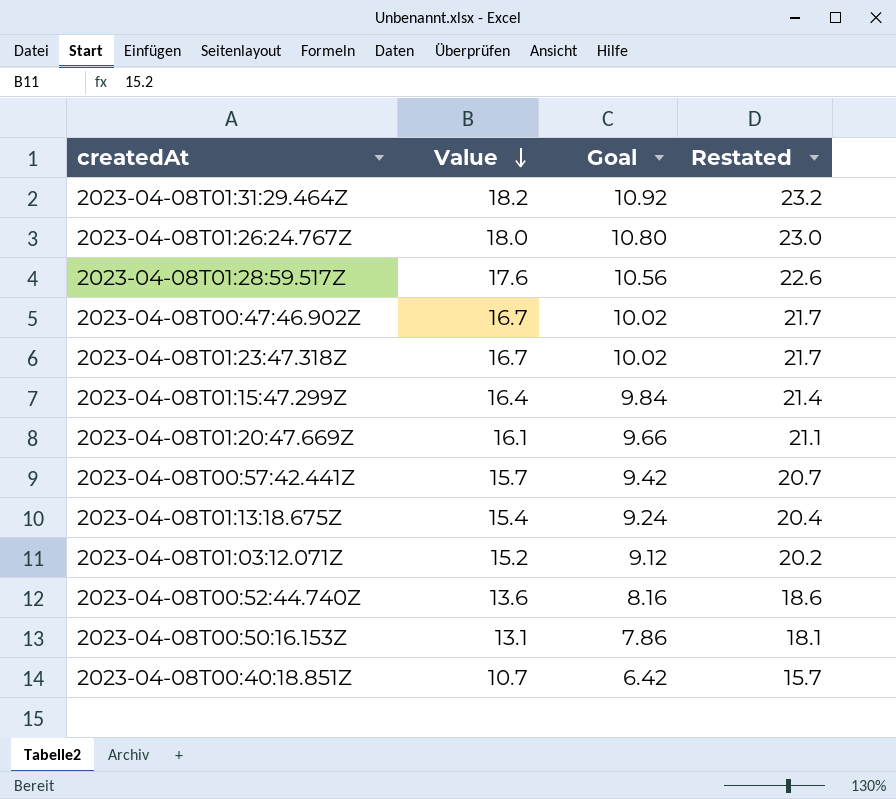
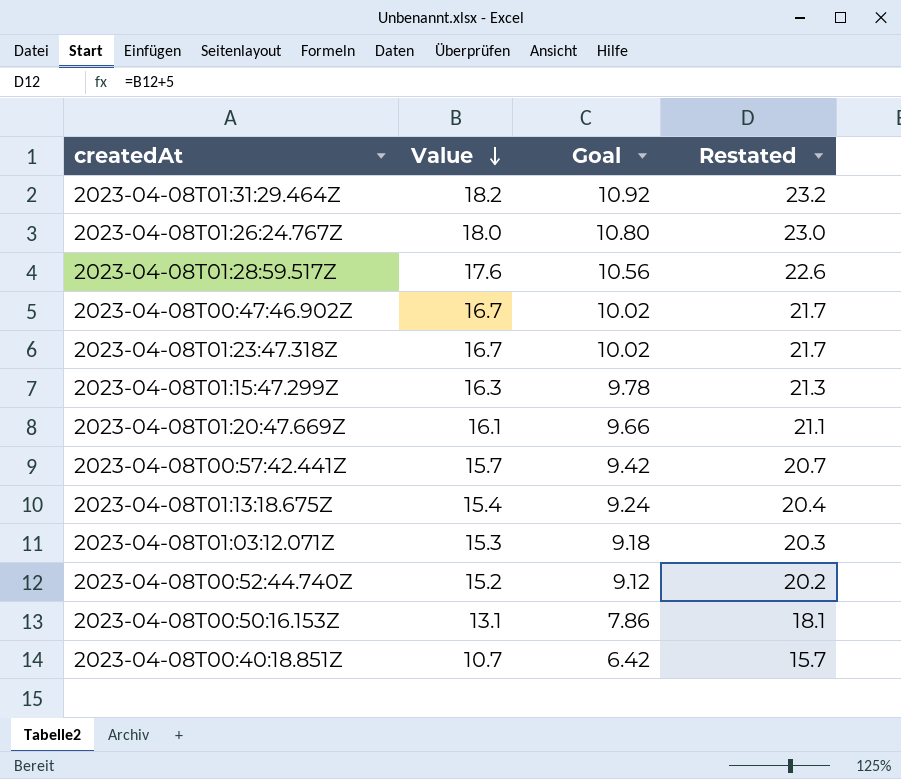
2023-04-08T01:15:47.299Z | Value: 16.4 -> 16.3
2023-04-08T01:15:47.299Z | Goal: 9.84 -> 9.78
2023-04-08T01:15:47.299Z | Restated: 21.4 -> 21.3
2023-04-08T01:03:12.071Z | Value: 15.2 -> 15.3
2023-04-08T01:03:12.071Z | Goal: 9.12 -> 9.18
2023-04-08T01:03:12.071Z | Restated: 20.2 -> 20.3
2023-04-08T00:52:44.740Z | Value: 13.6 -> 15.2
2023-04-08T00:52:44.740Z | Goal: 8.16 -> 9.12
2023-04-08T00:52:44.740Z | Restated: 18.6 -> 20.2

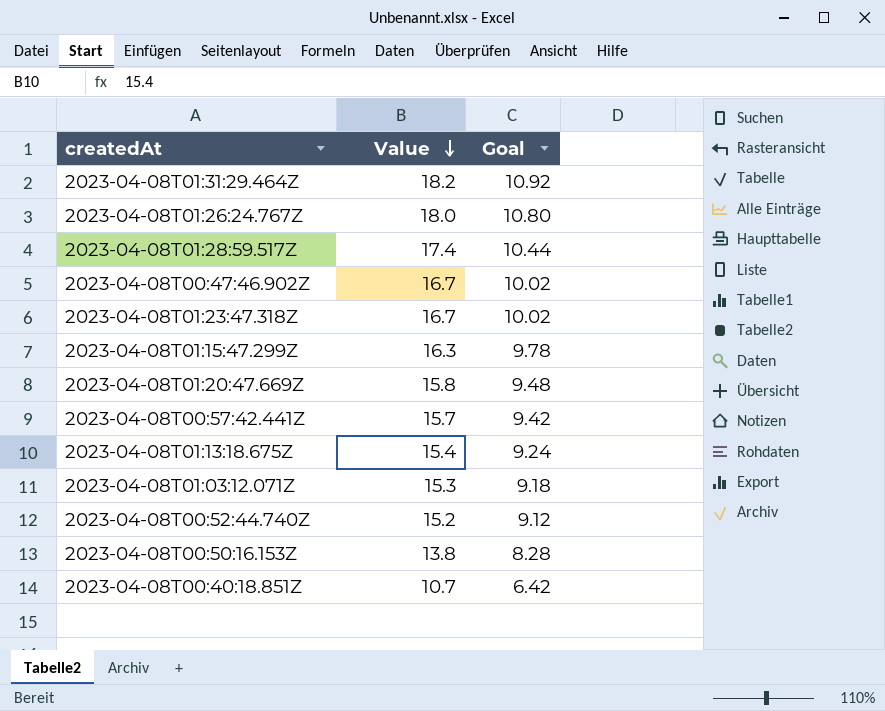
column Restated | formula: [Value] + 5 -> none
2023-04-08T01:28:59.517Z | Value: 17.6 -> 17.4
2023-04-08T01:28:59.517Z | Goal: 10.56 -> 10.44
2023-04-08T01:20:47.669Z | Value: 16.1 -> 15.8
2023-04-08T01:20:47.669Z | Goal: 9.66 -> 9.48
2023-04-08T00:50:16.153Z | Value: 13.1 -> 13.8
2023-04-08T00:50:16.153Z | Goal: 7.86 -> 8.28

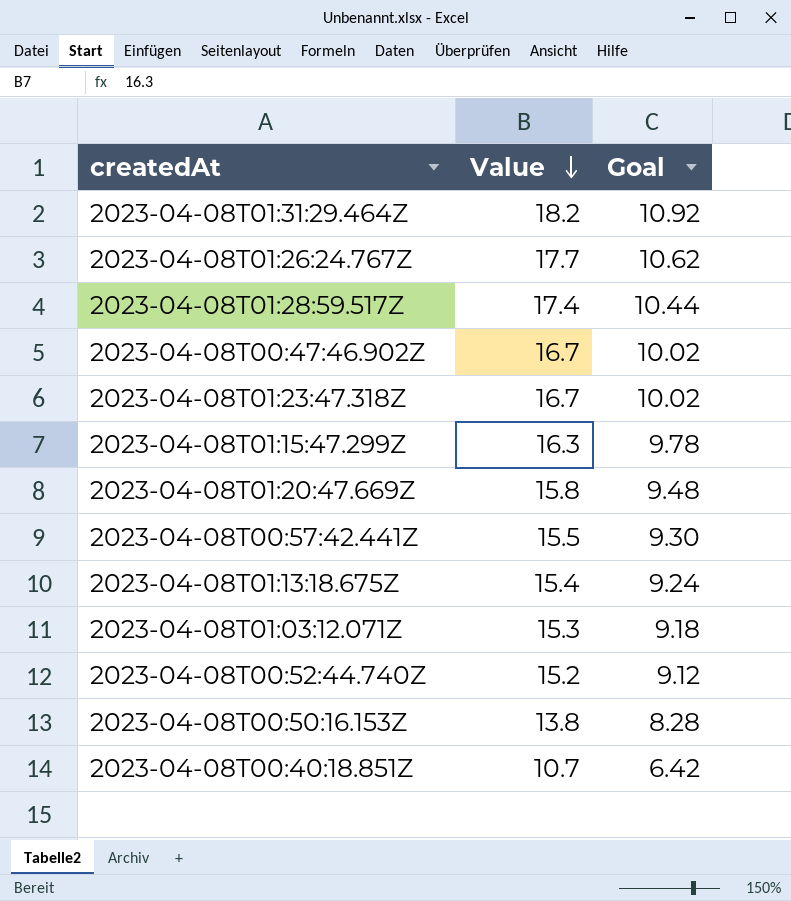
2023-04-08T01:26:24.767Z | Value: 18.0 -> 17.7
2023-04-08T01:26:24.767Z | Goal: 10.80 -> 10.62
2023-04-08T00:57:42.441Z | Value: 15.7 -> 15.5
2023-04-08T00:57:42.441Z | Goal: 9.42 -> 9.30

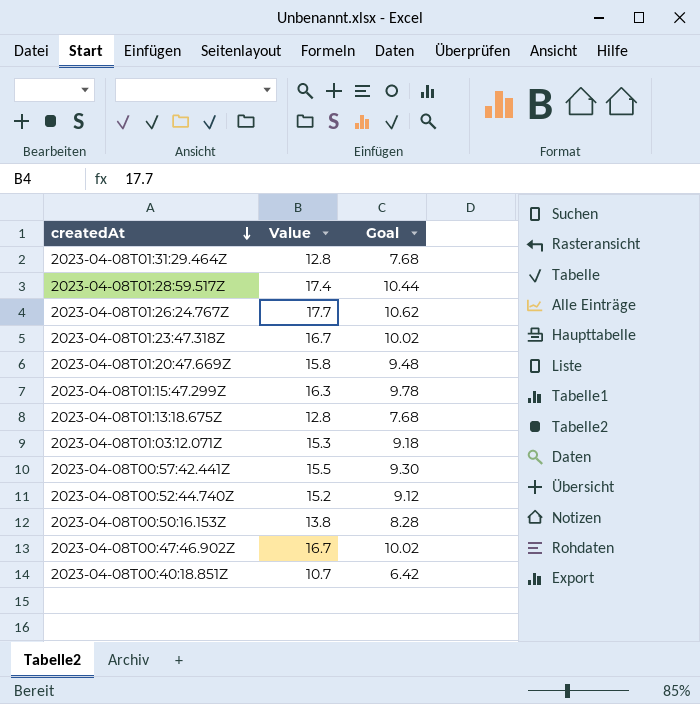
row order: Value descending -> createdAt descending
2023-04-08T01:31:29.464Z | Value: 18.2 -> 12.8
2023-04-08T01:31:29.464Z | Goal: 10.92 -> 7.68
2023-04-08T01:13:18.675Z | Value: 15.4 -> 12.8
2023-04-08T01:13:18.675Z | Goal: 9.24 -> 7.68

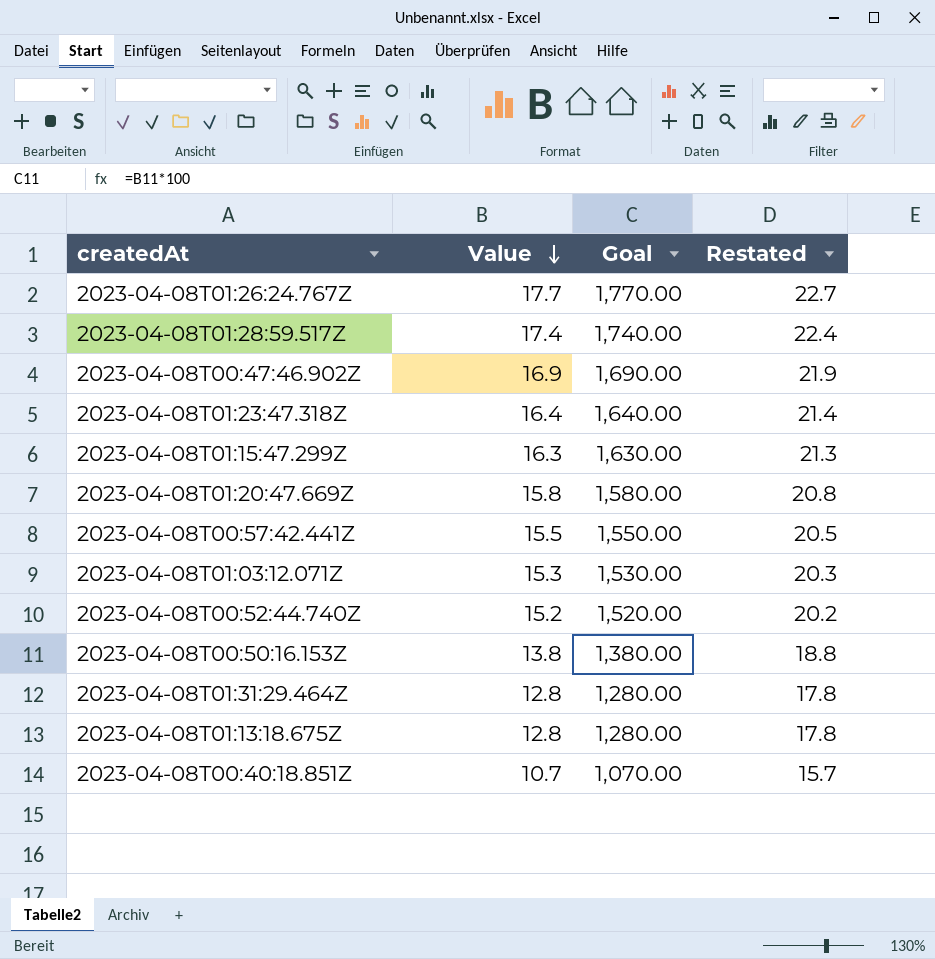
row order: createdAt descending -> Value descending
column Goal | formula: [Value] * 0.6 -> [Value] * 100
column Restated | formula: none -> [Value] + 5
2023-04-08T00:47:46.902Z | Value: 16.7 -> 16.9
2023-04-08T01:23:47.318Z | Value: 16.7 -> 16.4

